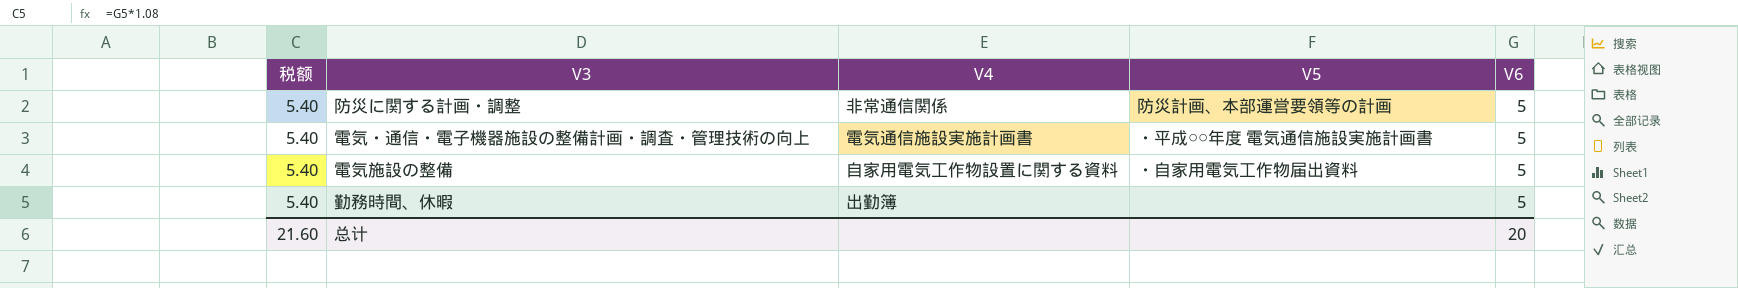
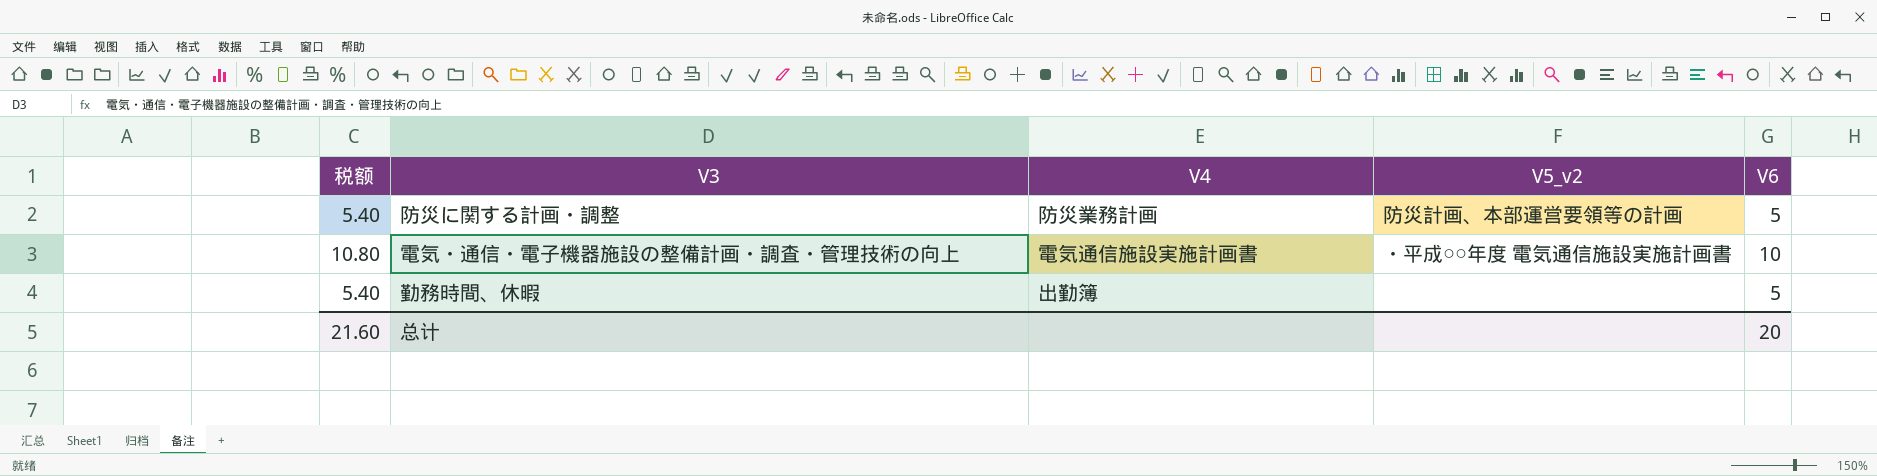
column name: V5 -> V5_v2
row 電気施設の整備: 5.40 | 自家用電気工作物設置に関する資料 | ・自家用電気工作物届出資料 | 5 -> none
防災に関する計画・調整 | V4: 非常通信関係 -> 防災業務計画
電気・通信・電子機器施設の整備計画・調査・管理技術の向上 | 税额: 5.40 -> 10.80
電気・通信・電子機器施設の整備計画・調査・管理技術の向上 | V6: 5 -> 10

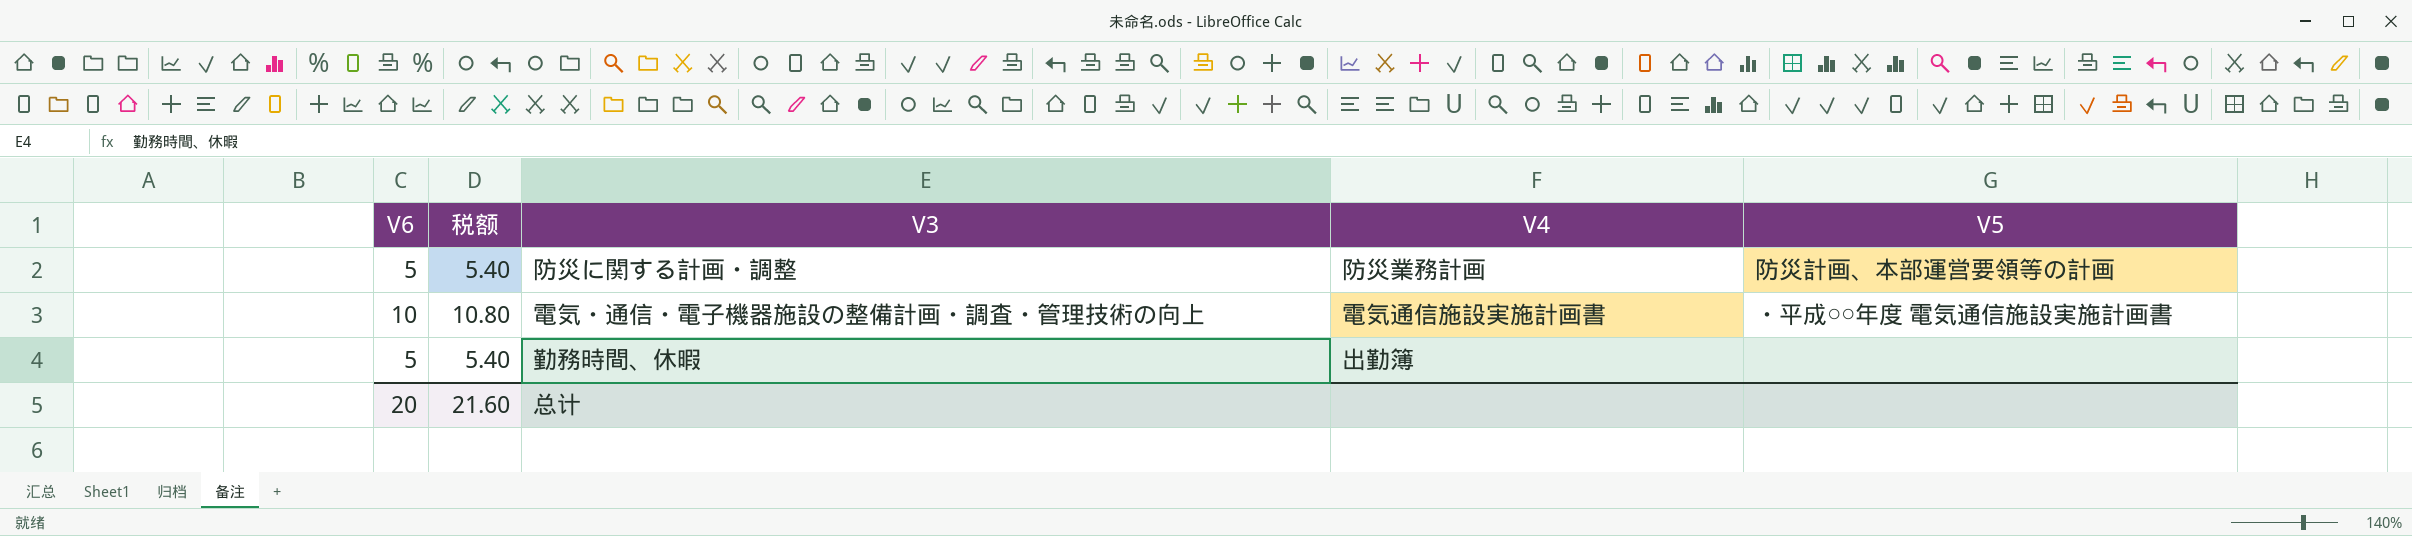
column V6 | position: 5 -> 1
column name: V5_v2 -> V5

